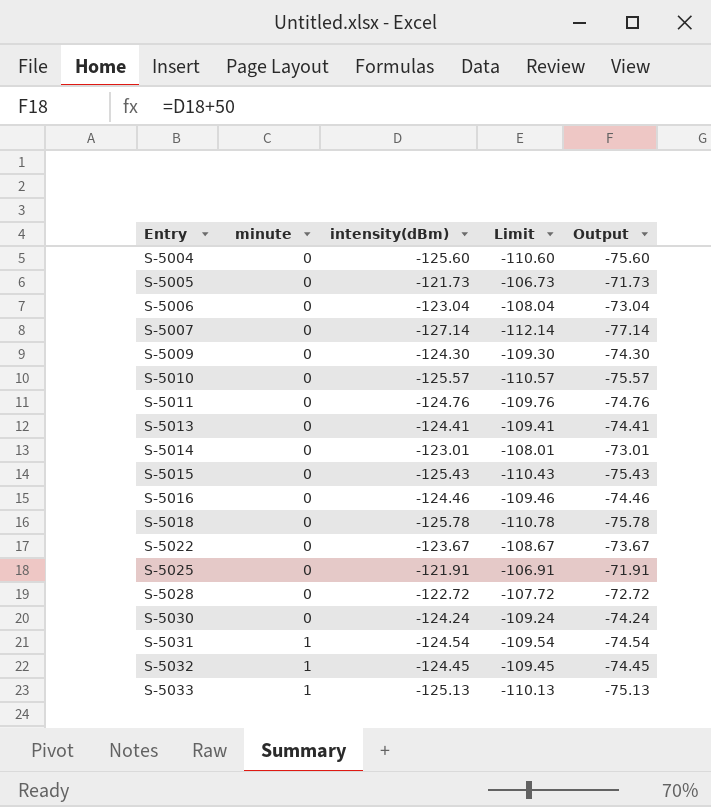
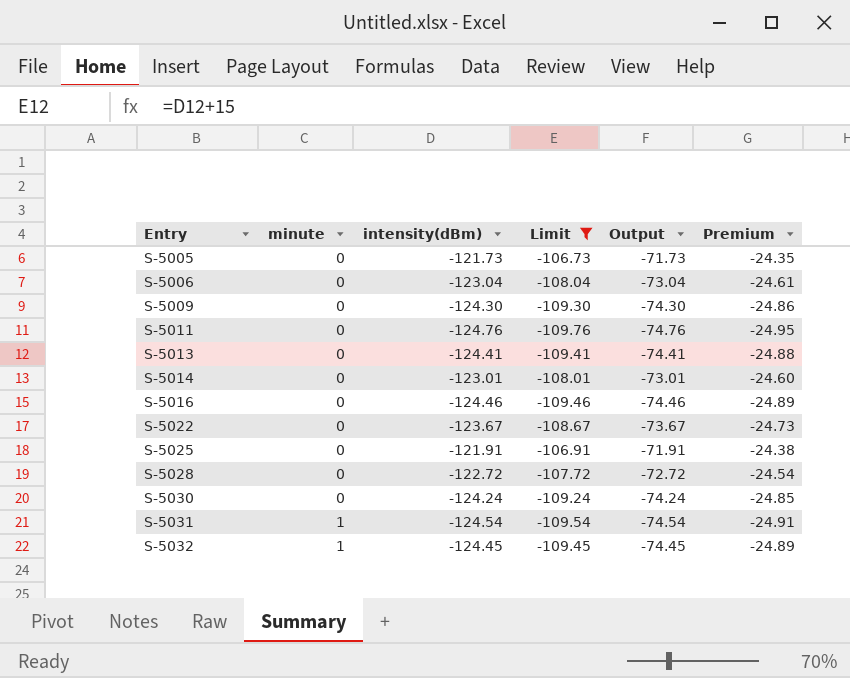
filter: none -> Limit >= -109.76
column Premium | formula: none -> [intensity(dBm)] * 0.2

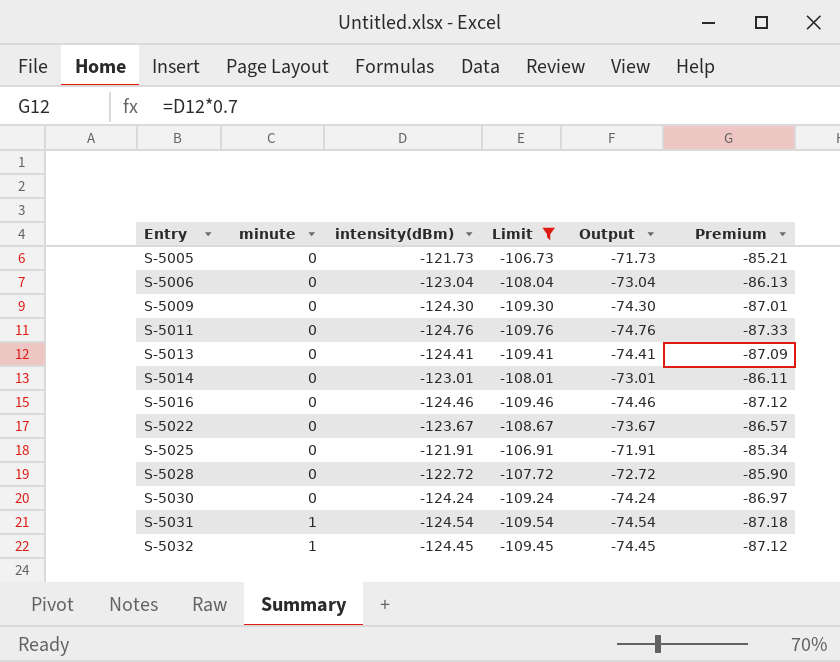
column Premium | formula: [intensity(dBm)] * 0.2 -> [intensity(dBm)] * 0.7

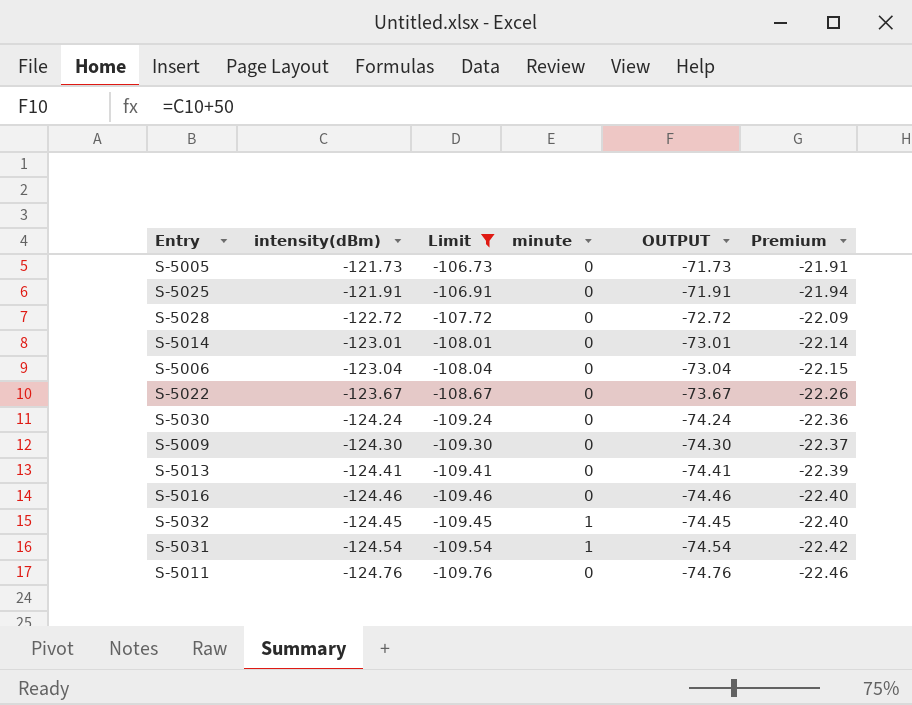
row order: Entry ascending -> Premium descending
column minute | position: 2 -> 4
column name: Output -> OUTPUT
column Premium | formula: [intensity(dBm)] * 0.7 -> [intensity(dBm)] * 0.18

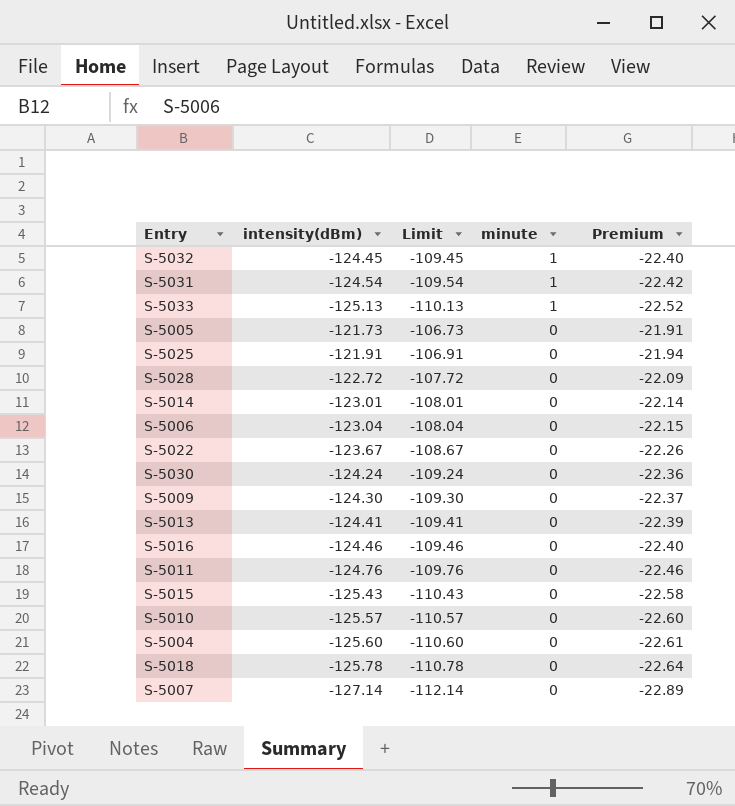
filter: Limit >= -109.76 -> none
row order: Premium descending -> minute descending
column OUTPUT | formula: [intensity(dBm)] + 50 -> none

